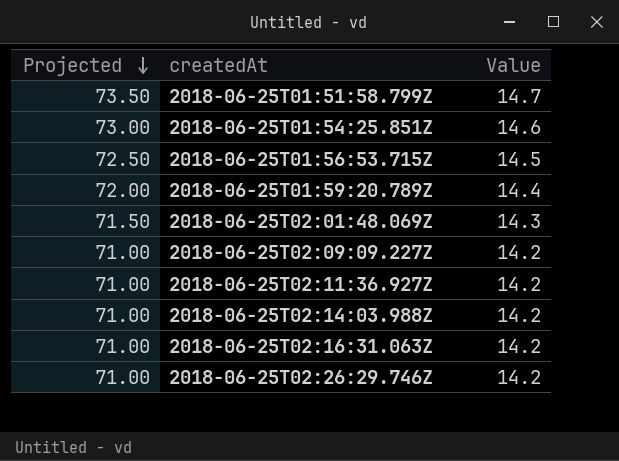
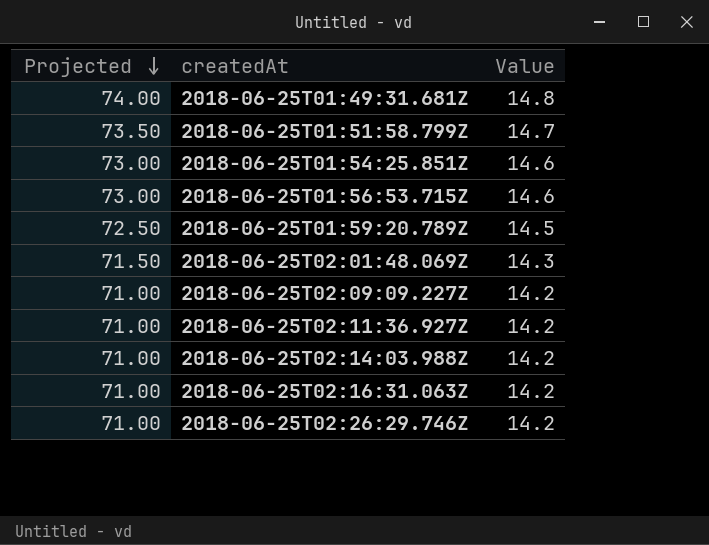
row 2018-06-25T01:49:31.681Z: none -> 74.00 | 14.8
2018-06-25T01:56:53.715Z | Projected: 72.50 -> 73.00
2018-06-25T01:56:53.715Z | Value: 14.5 -> 14.6
2018-06-25T01:59:20.789Z | Projected: 72.00 -> 72.50
2018-06-25T01:59:20.789Z | Value: 14.4 -> 14.5

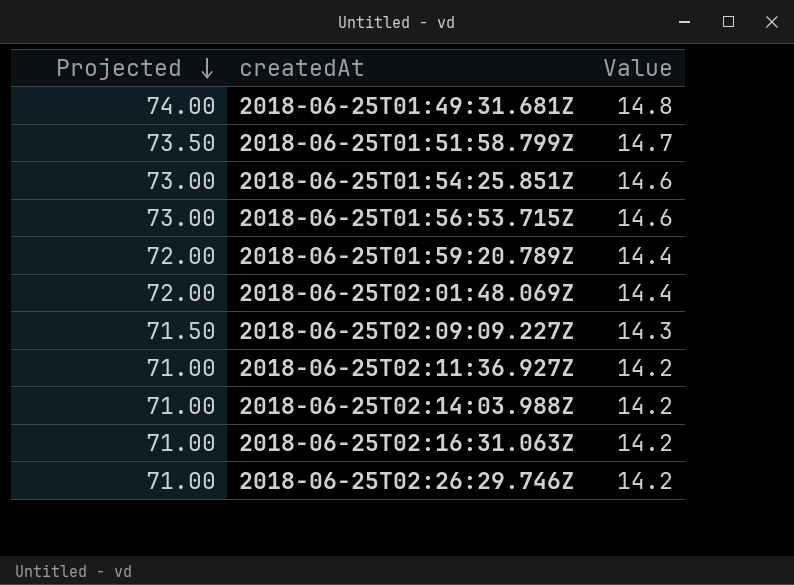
2018-06-25T01:59:20.789Z | Projected: 72.50 -> 72.00
2018-06-25T01:59:20.789Z | Value: 14.5 -> 14.4
2018-06-25T02:01:48.069Z | Projected: 71.50 -> 72.00
2018-06-25T02:01:48.069Z | Value: 14.3 -> 14.4
2018-06-25T02:09:09.227Z | Projected: 71.00 -> 71.50
2018-06-25T02:09:09.227Z | Value: 14.2 -> 14.3

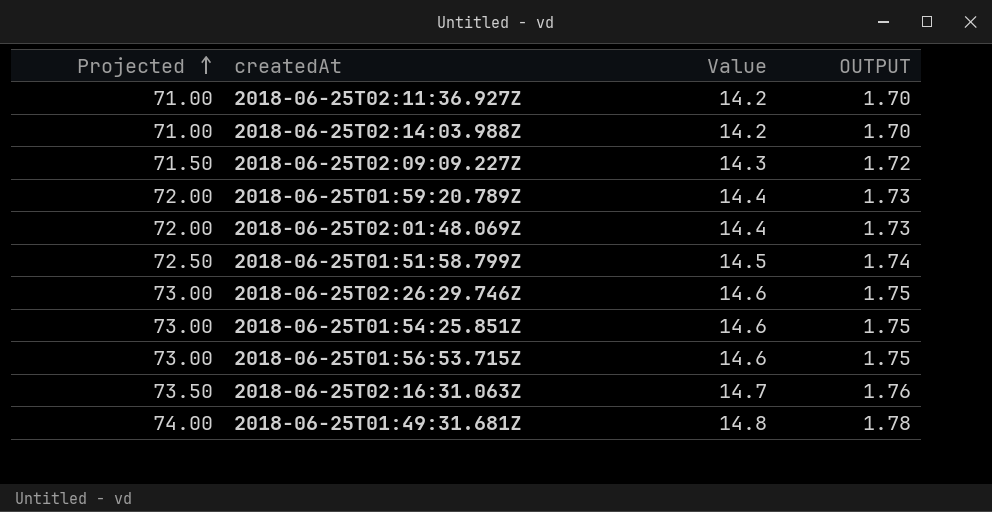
row order: Projected descending -> Projected ascending
column OUTPUT | formula: none -> [Value] * 0.12
2018-06-25T01:51:58.799Z | Projected: 73.50 -> 72.50
2018-06-25T01:51:58.799Z | Value: 14.7 -> 14.5
2018-06-25T02:26:29.746Z | Projected: 71.00 -> 73.00
2018-06-25T02:26:29.746Z | Value: 14.2 -> 14.6
2018-06-25T02:16:31.063Z | Projected: 71.00 -> 73.50
2018-06-25T02:16:31.063Z | Value: 14.2 -> 14.7

